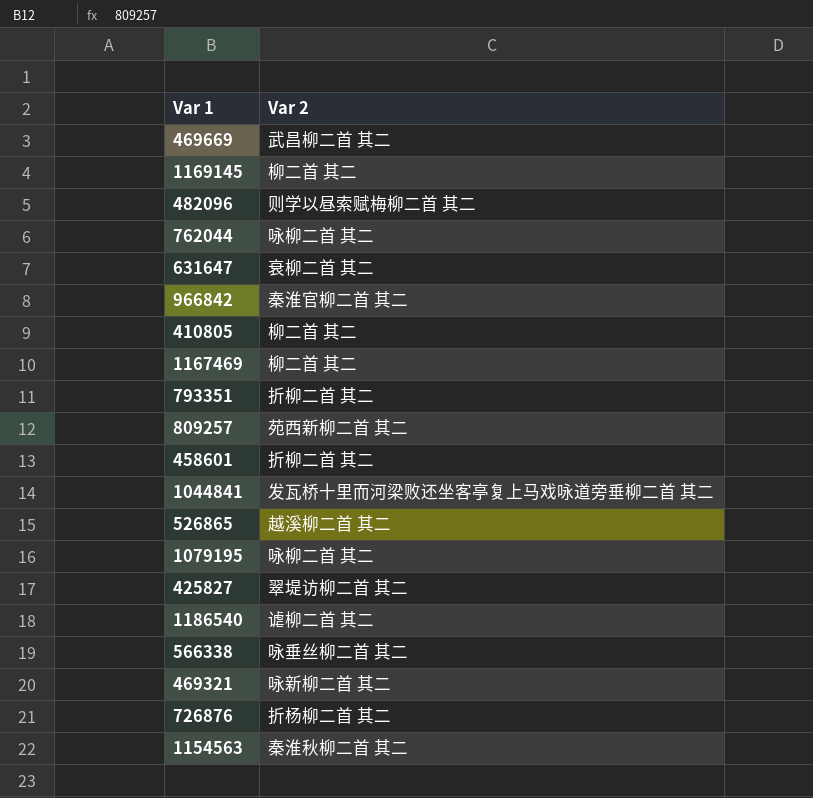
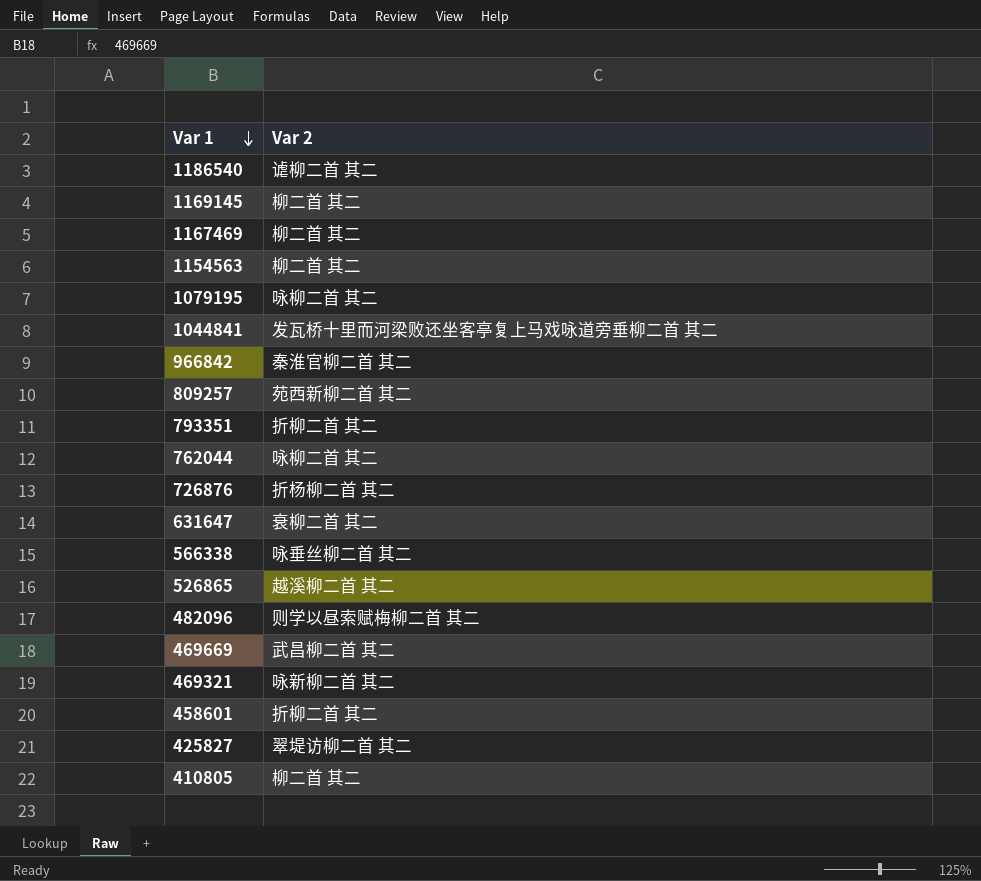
row order: none -> Var 1 descending
1154563 | Var 2: 秦淮秋柳二首 其二 -> 柳二首 其二

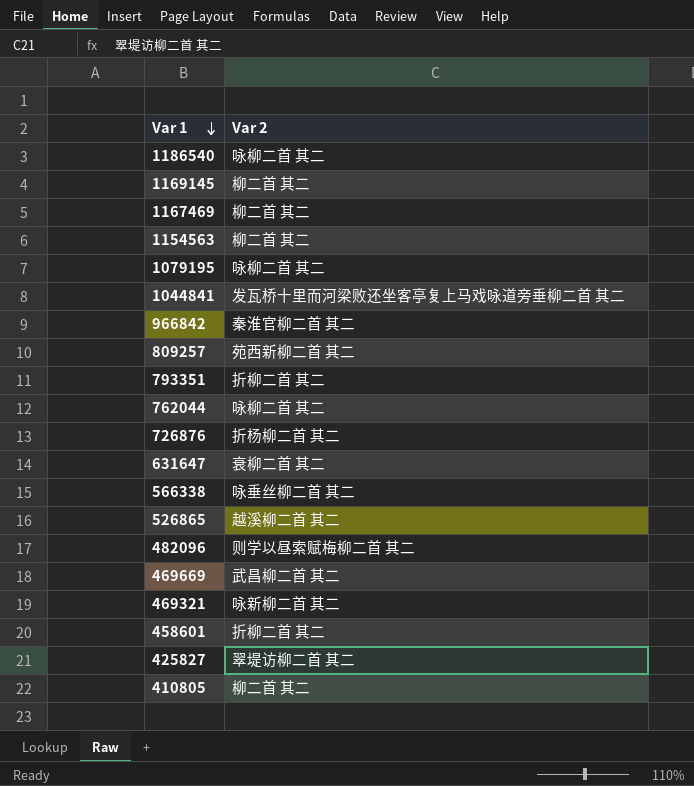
1186540 | Var 2: 谑柳二首 其二 -> 咏柳二首 其二

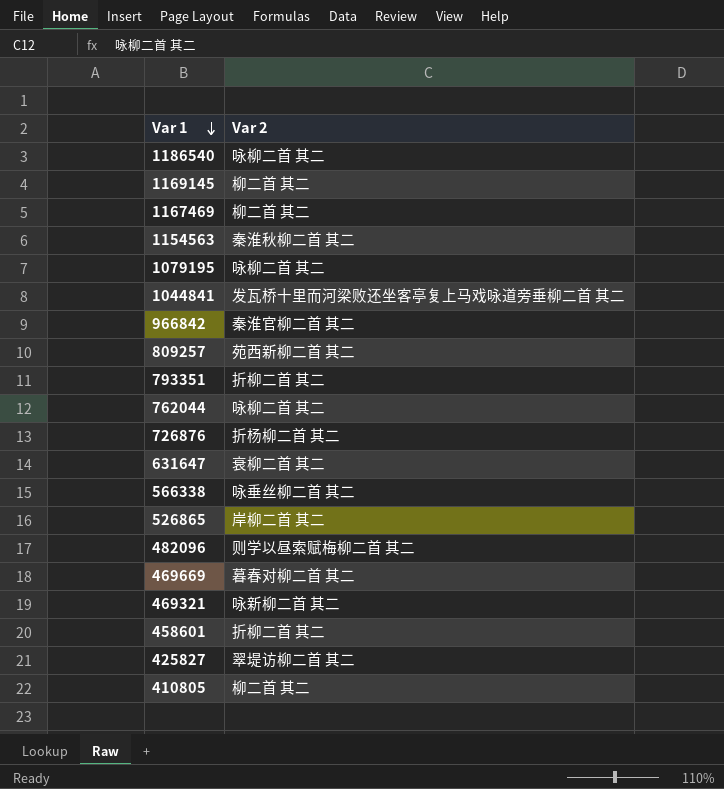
1154563 | Var 2: 柳二首 其二 -> 秦淮秋柳二首 其二
526865 | Var 2: 越溪柳二首 其二 -> 岸柳二首 其二
469669 | Var 2: 武昌柳二首 其二 -> 暮春对柳二首 其二

